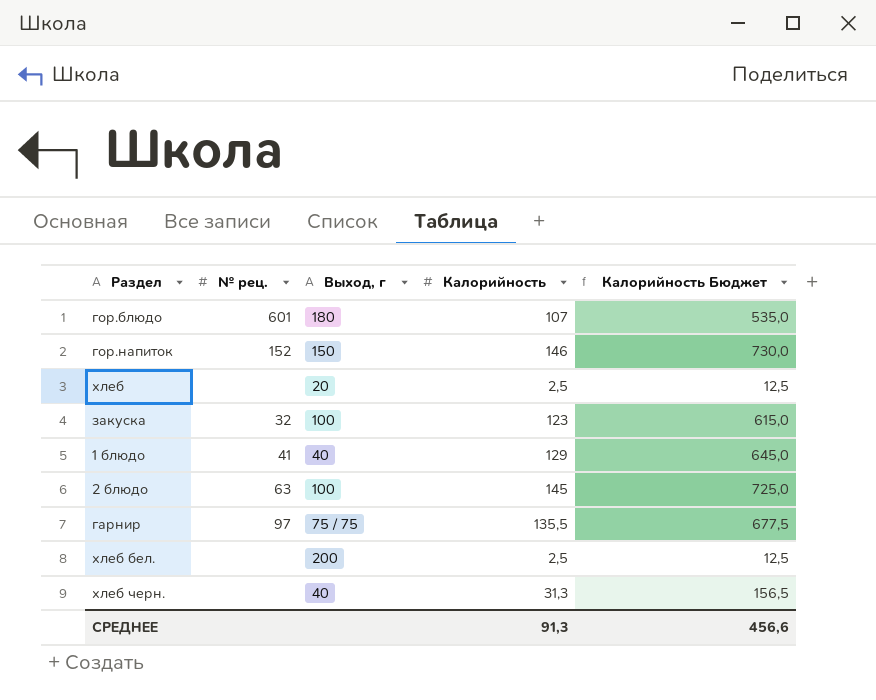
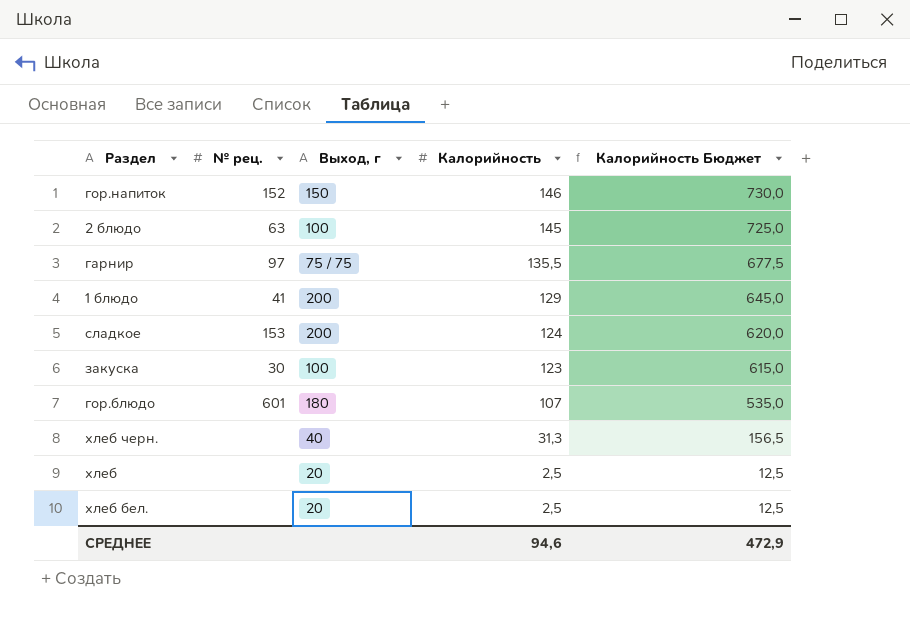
row order: none -> Калорийность descending
1 блюдо | Выход, г: 40 -> 200
row сладкое: none -> 153 | 200 | 124 | 620,0
закуска | № рец.: 32 -> 30
хлеб бел. | Выход, г: 200 -> 20
СРЕДНЕЕ | Калорийность: 91,3 -> 94,6
СРЕДНЕЕ | Калорийность Бюджет: 456,6 -> 472,9

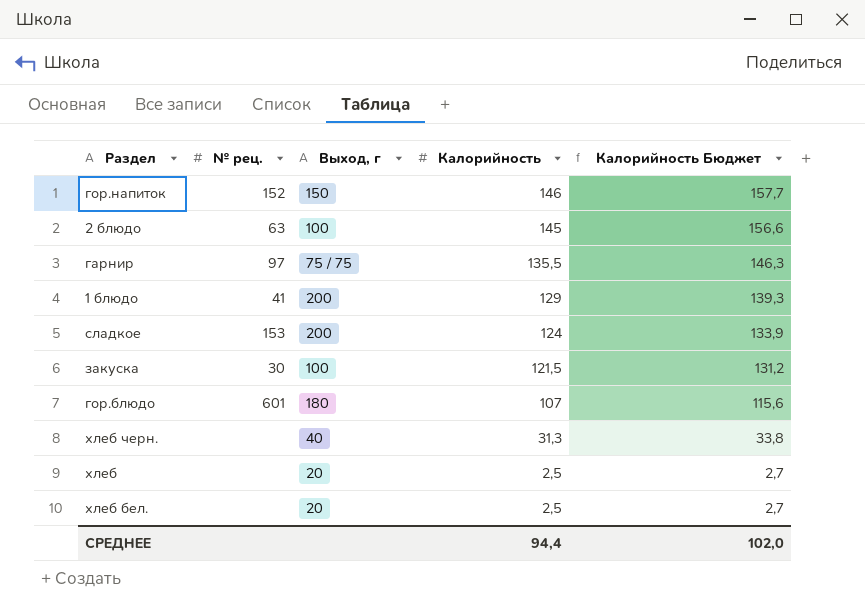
column Калорийность Бюджет | formula: [Калорийность] * 5 -> [Калорийность] * 1,08
закуска | Калорийность: 123 -> 121,5
СРЕДНЕЕ | Калорийность: 94,6 -> 94,4
СРЕДНЕЕ | Калорийность Бюджет: 472,9 -> 102,0

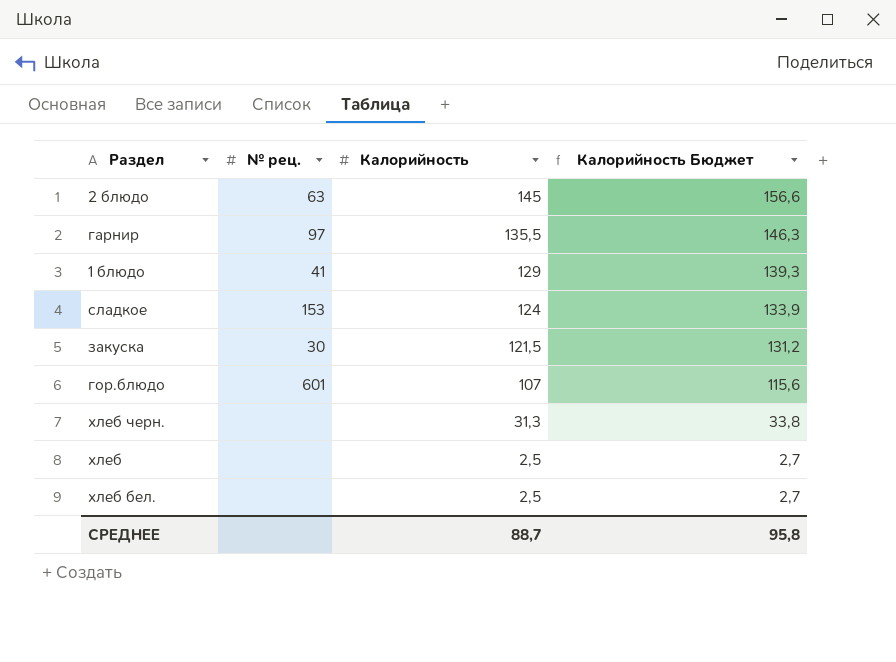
column Выход, г | position: 3 -> none
row гор.напиток: 152 | 150 | 146 | 157,7 -> none
СРЕДНЕЕ | Калорийность: 94,4 -> 88,7
СРЕДНЕЕ | Калорийность Бюджет: 102,0 -> 95,8

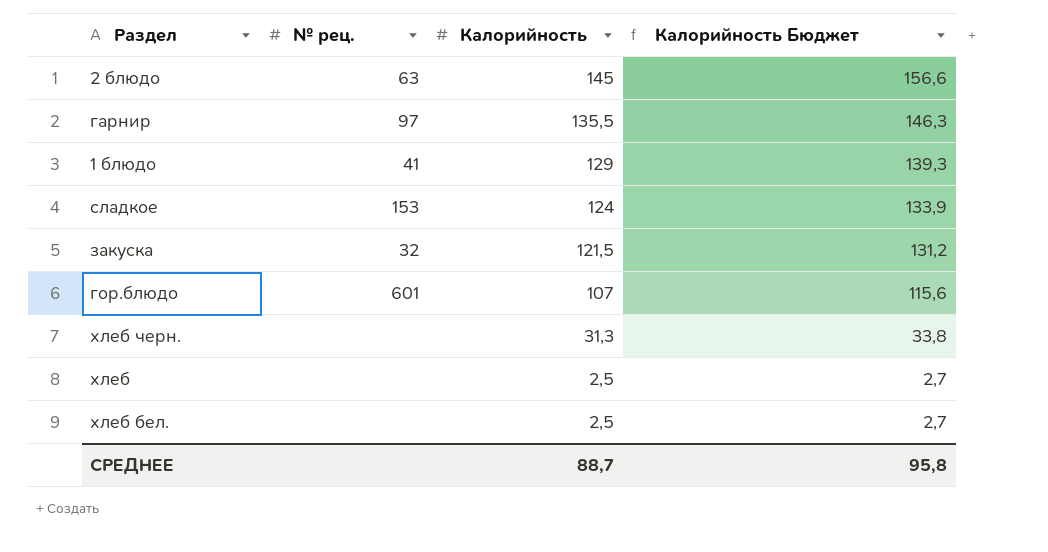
закуска | № рец.: 30 -> 32

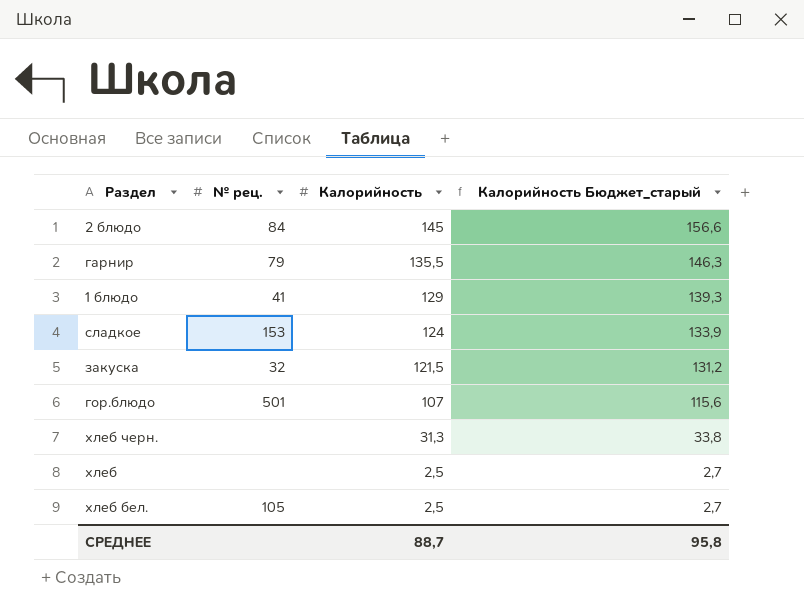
column name: Калорийность Бюджет -> Калорийность Бюджет_старый
2 блюдо | № рец.: 63 -> 84
гарнир | № рец.: 97 -> 79
гор.блюдо | № рец.: 601 -> 501
хлеб бел. | № рец.: none -> 105

